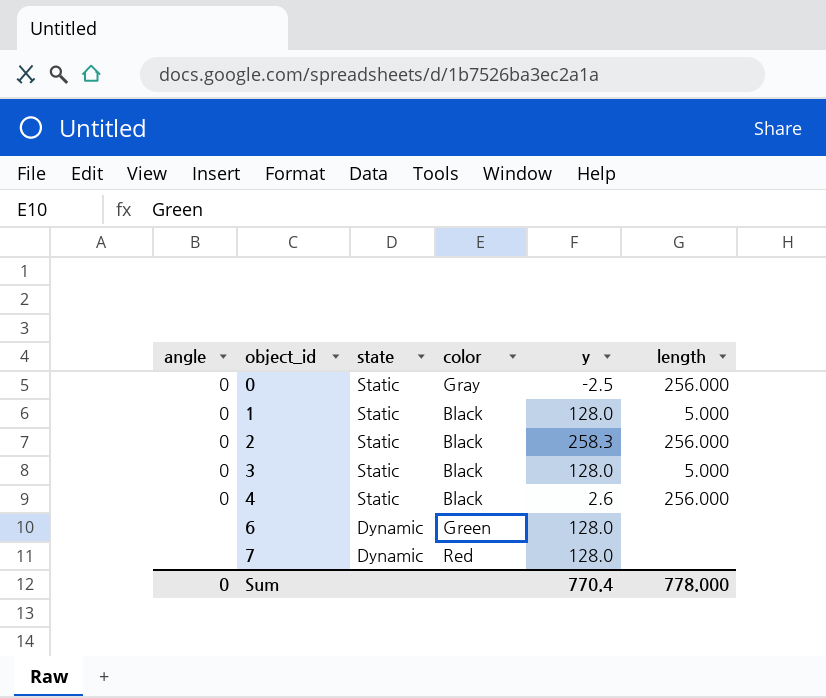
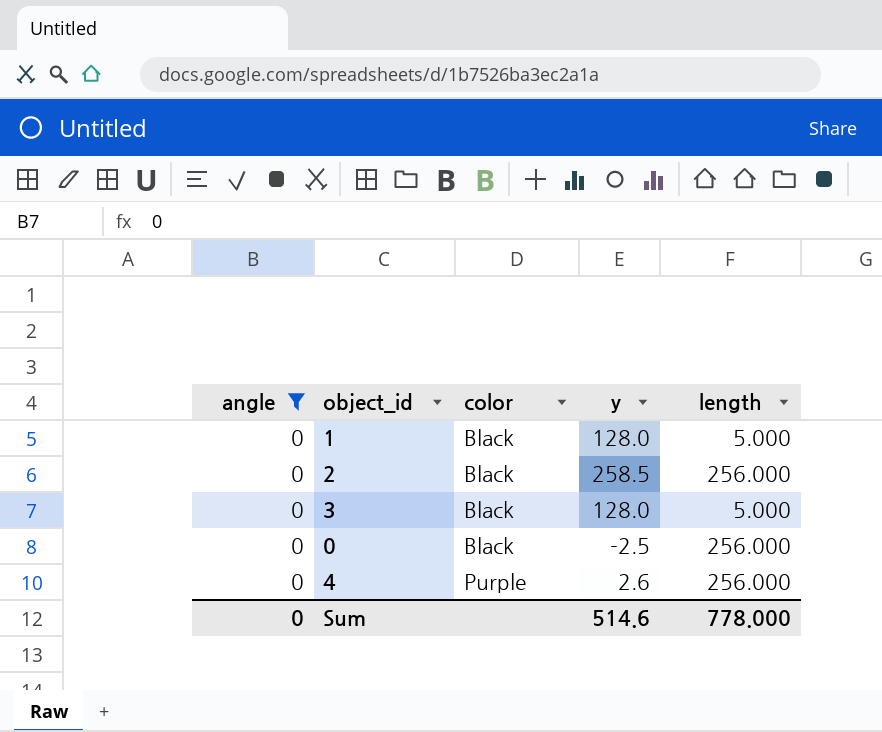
filter: none -> angle = 0
row order: object_id ascending -> color ascending
column state | position: 3 -> none
2 | y: 258.3 -> 258.5
0 | color: Gray -> Black
4 | color: Black -> Purple
Sum | y: 770.4 -> 514.6

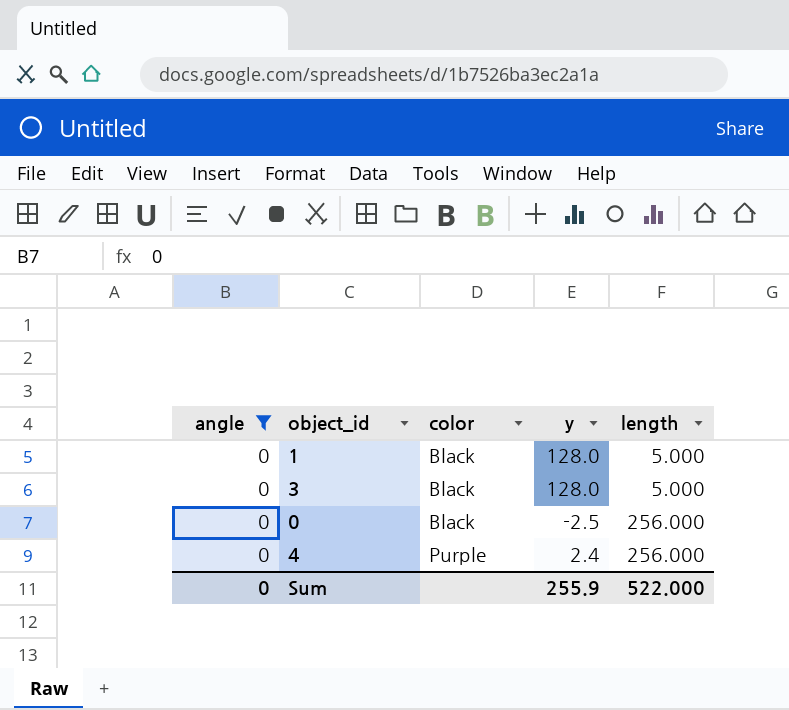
row 2: 0 | Black | 258.5 | 256.000 -> none
4 | y: 2.6 -> 2.4
Sum | y: 514.6 -> 255.9
Sum | length: 778.000 -> 522.000

